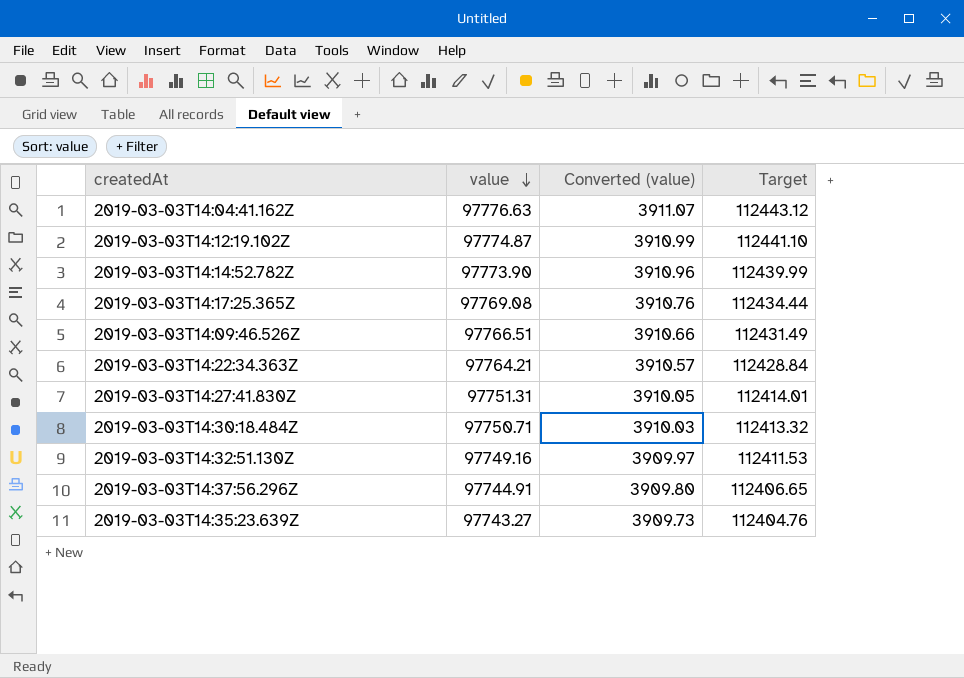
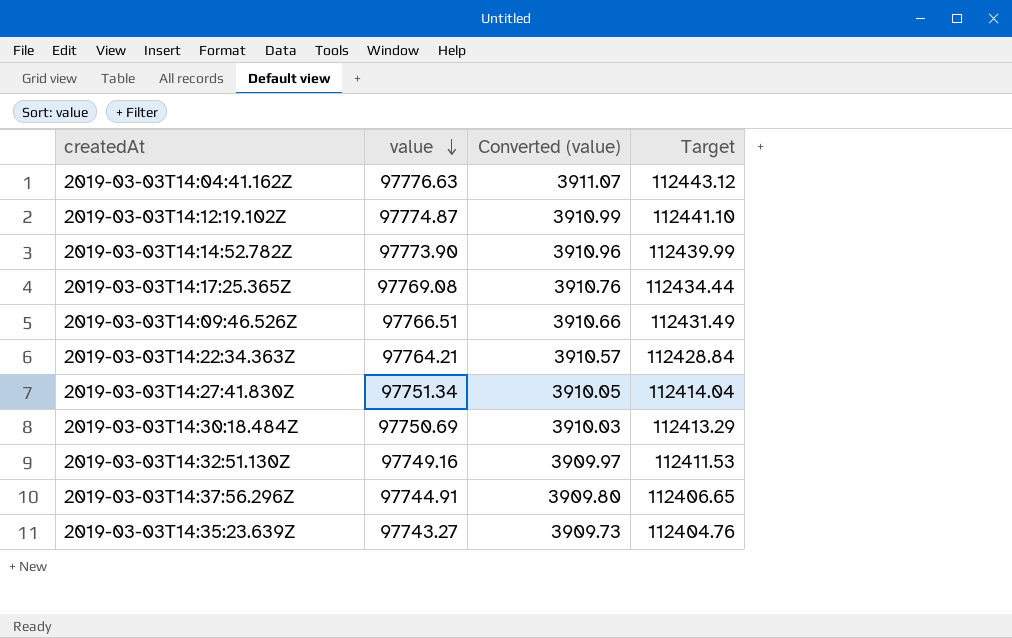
2019-03-03T14:27:41.830Z | value: 97751.31 -> 97751.34
2019-03-03T14:27:41.830Z | Target: 112414.01 -> 112414.04
2019-03-03T14:30:18.484Z | value: 97750.71 -> 97750.69
2019-03-03T14:30:18.484Z | Target: 112413.32 -> 112413.29

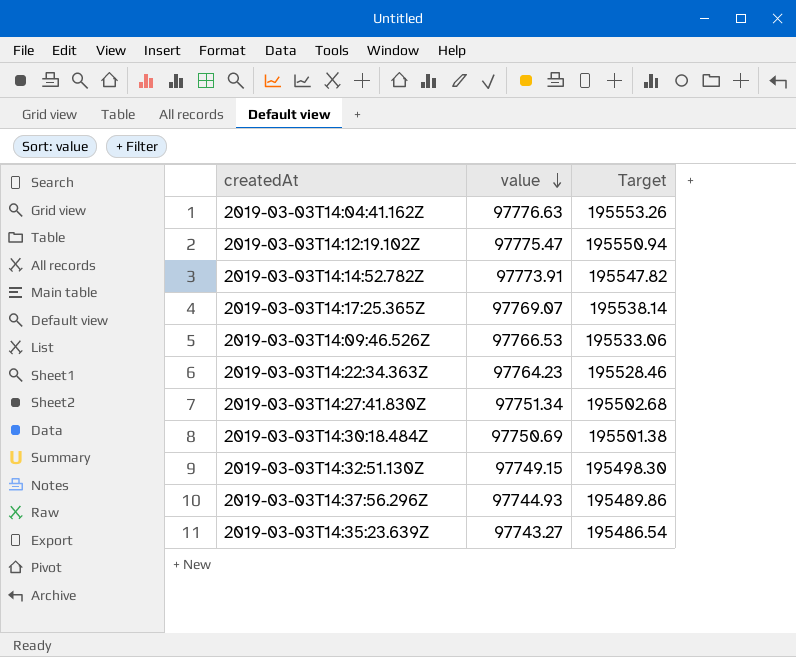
column Converted (value) | formula: [value] * 0.04 -> none
column Target | formula: [value] * 1.15 -> [value] * 2
2019-03-03T14:12:19.102Z | value: 97774.87 -> 97775.47
2019-03-03T14:14:52.782Z | value: 97773.90 -> 97773.91
2019-03-03T14:17:25.365Z | value: 97769.08 -> 97769.07
2019-03-03T14:09:46.526Z | value: 97766.51 -> 97766.53
2019-03-03T14:22:34.363Z | value: 97764.21 -> 97764.23
2019-03-03T14:32:51.130Z | value: 97749.16 -> 97749.15
2019-03-03T14:37:56.296Z | value: 97744.91 -> 97744.93

